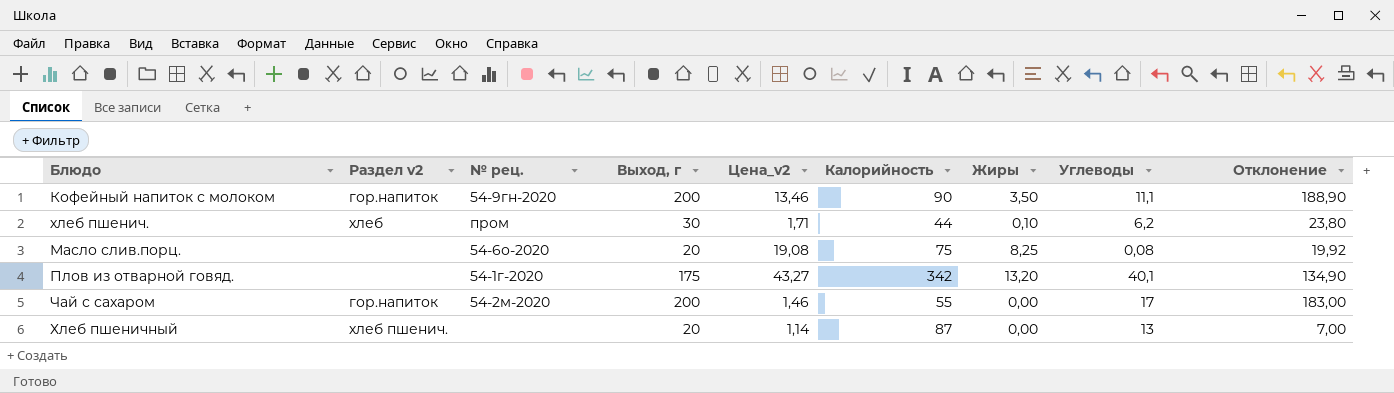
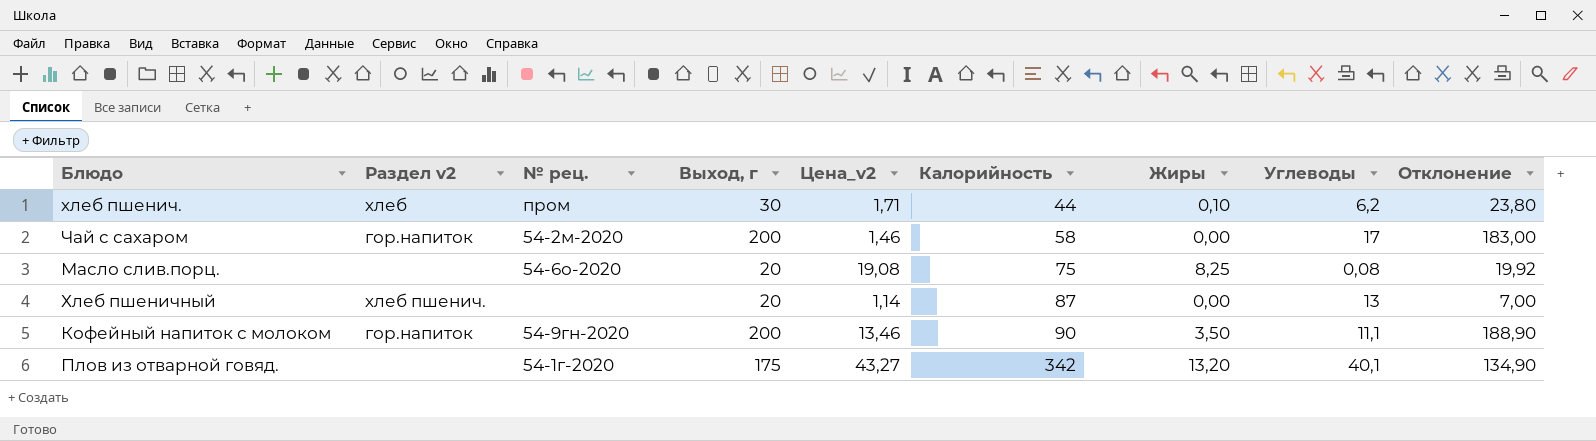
row order: none -> Калорийность ascending
Чай с сахаром | Калорийность: 55 -> 58

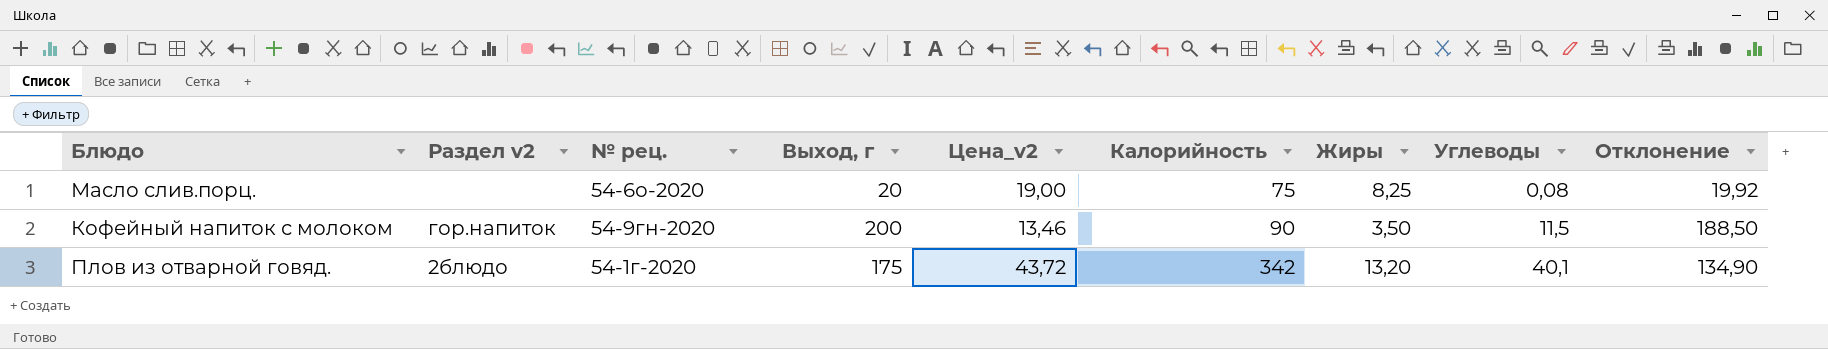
row хлеб пшенич.: хлеб | пром | 30 | 1,71 | 44 | 0,10 | 6,2 | 23,80 -> none
row Чай с сахаром: гор.напиток | 54-2м-2020 | 200 | 1,46 | 58 | 0,00 | 17 | 183,00 -> none
row Хлеб пшеничный: хлеб пшенич. | none | 20 | 1,14 | 87 | 0,00 | 13 | 7,00 -> none
Масло слив.порц. | Цена_v2: 19,08 -> 19,00
Кофейный напиток с молоком | Углеводы: 11,1 -> 11,5
Кофейный напиток с молоком | Отклонение: 188,90 -> 188,50
Плов из отварной говяд. | Раздел v2: none -> 2блюдо
Плов из отварной говяд. | Цена_v2: 43,27 -> 43,72

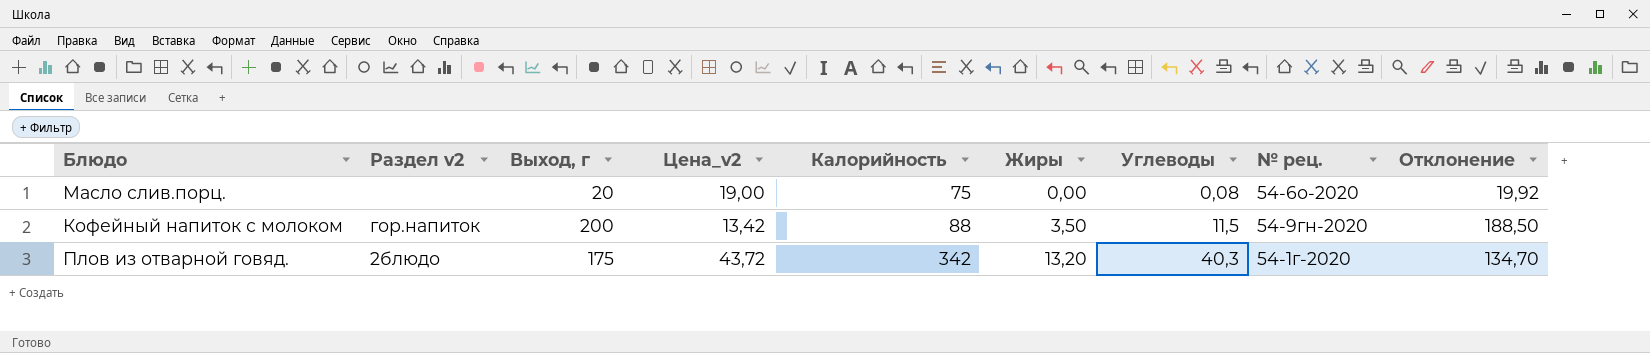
column № рец. | position: 3 -> 8
Масло слив.порц. | Жиры: 8,25 -> 0,00
Кофейный напиток с молоком | Цена_v2: 13,46 -> 13,42
Кофейный напиток с молоком | Калорийность: 90 -> 88
Плов из отварной говяд. | Углеводы: 40,1 -> 40,3
Плов из отварной говяд. | Отклонение: 134,90 -> 134,70

